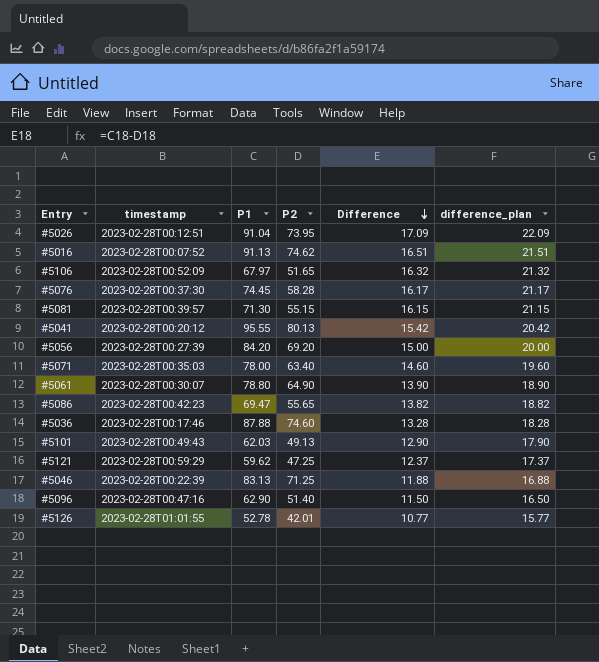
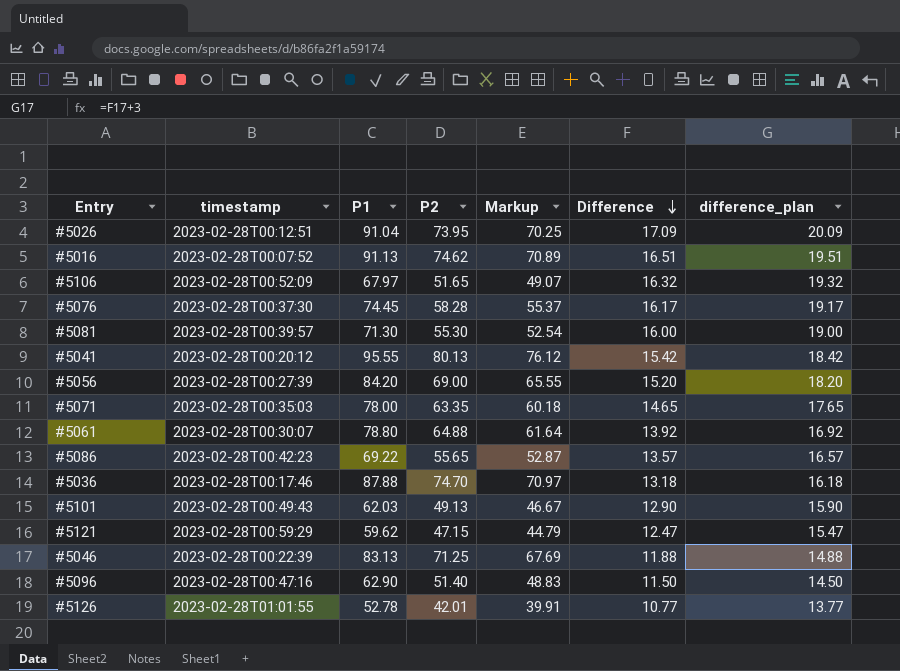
column Markup | formula: none -> [P2] * 0.95
column difference_plan | formula: [Difference] + 5 -> [Difference] + 3
#5081 | P2: 55.15 -> 55.30
#5081 | Difference: 16.15 -> 16.00
#5056 | P2: 69.20 -> 69.00
#5056 | Difference: 15.00 -> 15.20
#5071 | P2: 63.40 -> 63.35
#5071 | Difference: 14.60 -> 14.65
#5061 | P2: 64.90 -> 64.88
#5061 | Difference: 13.90 -> 13.92
#5086 | P1: 69.47 -> 69.22
#5086 | Difference: 13.82 -> 13.57
#5036 | P2: 74.60 -> 74.70
#5036 | Difference: 13.28 -> 13.18
#5121 | P2: 47.25 -> 47.15
#5121 | Difference: 12.37 -> 12.47

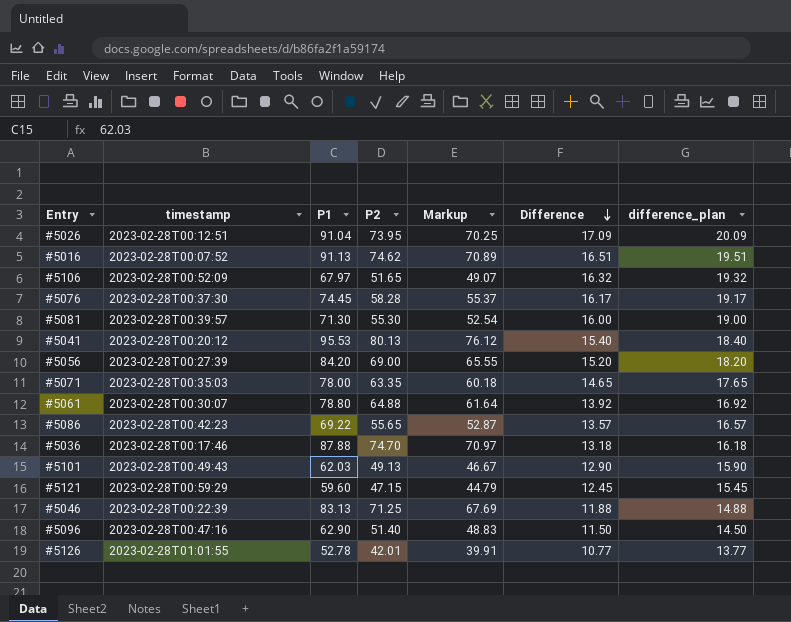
#5041 | P1: 95.55 -> 95.53
#5041 | Difference: 15.42 -> 15.40
#5041 | difference_plan: 18.42 -> 18.40
#5121 | P1: 59.62 -> 59.60
#5121 | Difference: 12.47 -> 12.45
#5121 | difference_plan: 15.47 -> 15.45

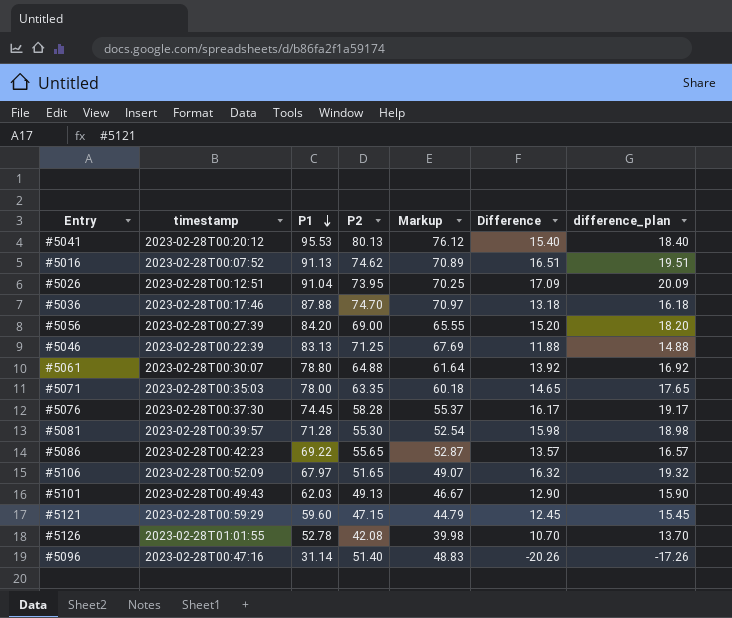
row order: Difference descending -> P1 descending
#5081 | P1: 71.30 -> 71.28
#5081 | Difference: 16.00 -> 15.98
#5081 | difference_plan: 19.00 -> 18.98
#5126 | P2: 42.01 -> 42.08
#5126 | Markup: 39.91 -> 39.98
#5126 | Difference: 10.77 -> 10.70
#5126 | difference_plan: 13.77 -> 13.70
#5096 | P1: 62.90 -> 31.14
#5096 | Difference: 11.50 -> -20.26
#5096 | difference_plan: 14.50 -> -17.26

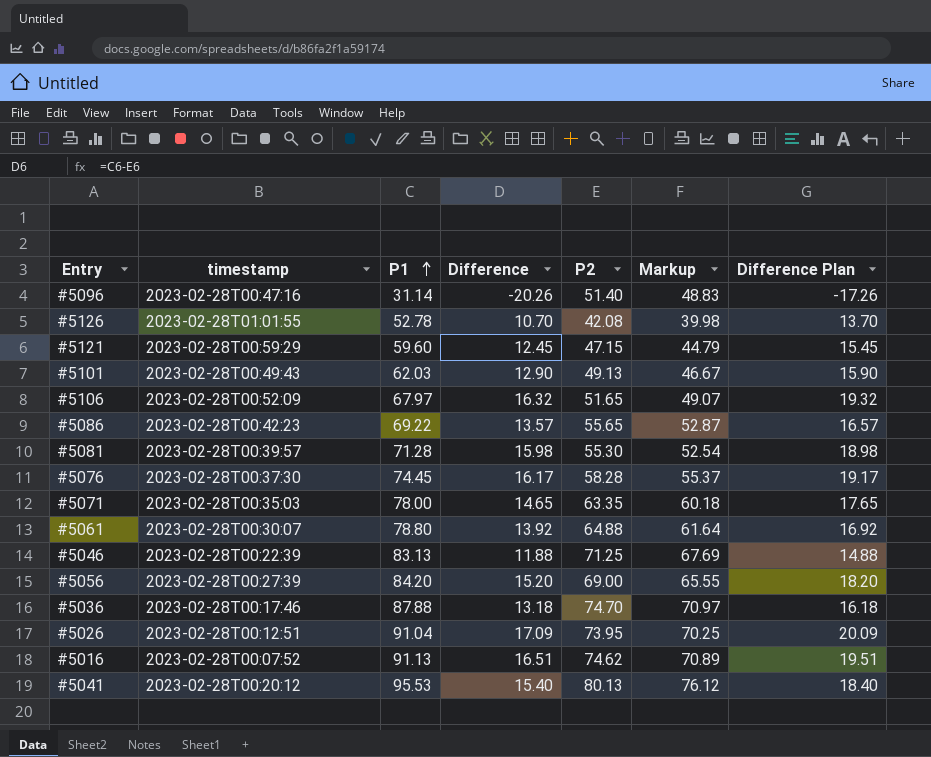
row order: P1 descending -> P1 ascending
column Difference | position: 6 -> 4
column name: difference_plan -> Difference Plan

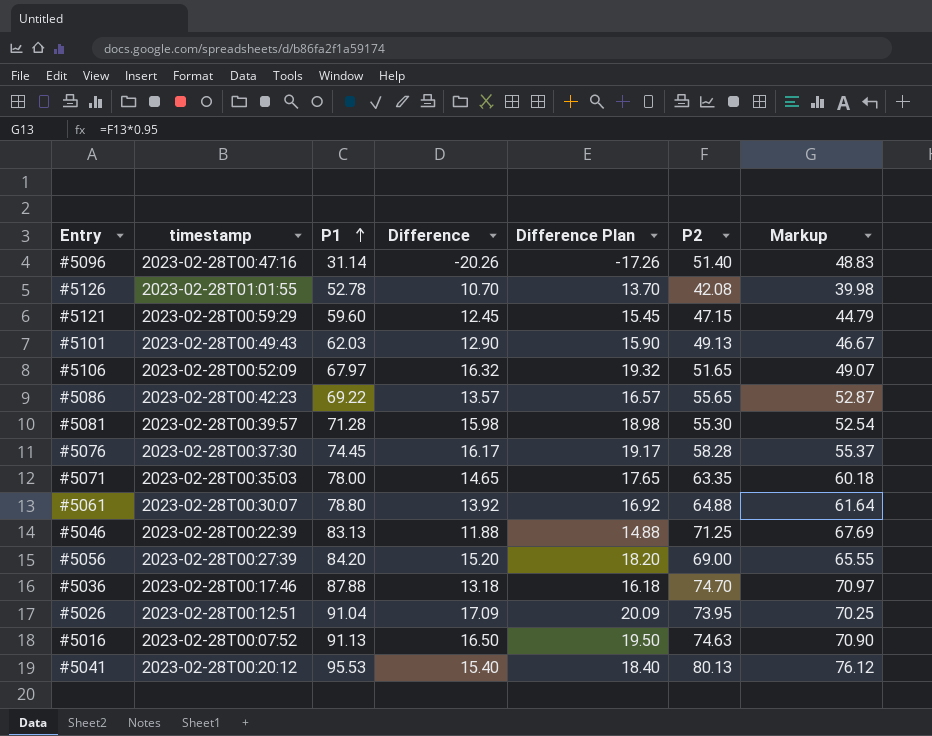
column Difference Plan | position: 7 -> 5
#5016 | Difference: 16.51 -> 16.50
#5016 | Difference Plan: 19.51 -> 19.50
#5016 | P2: 74.62 -> 74.63
#5016 | Markup: 70.89 -> 70.90

